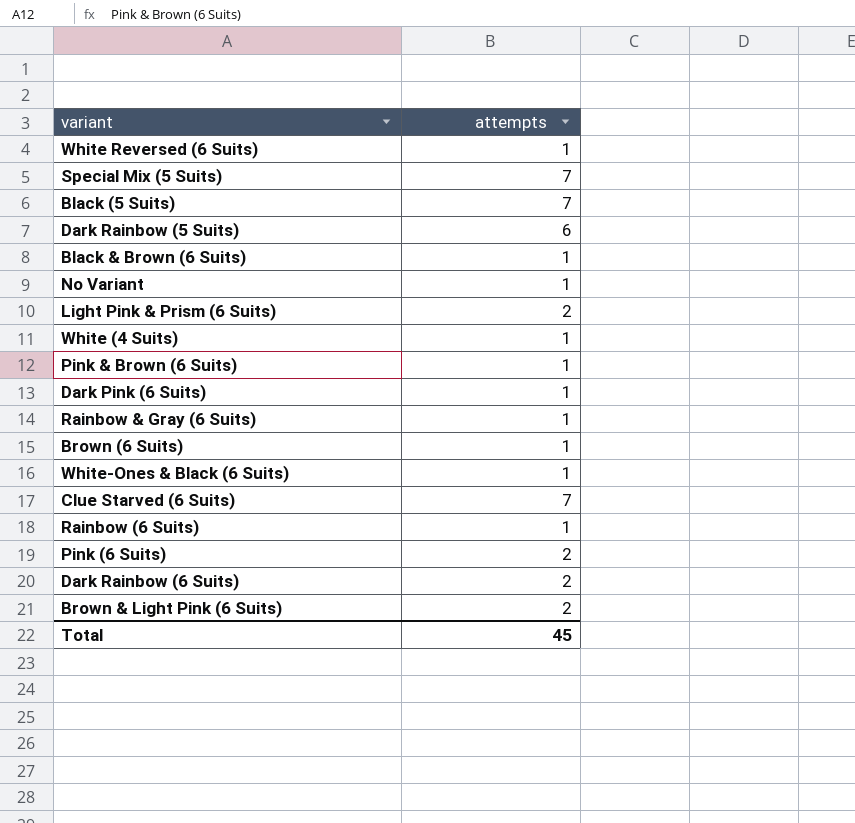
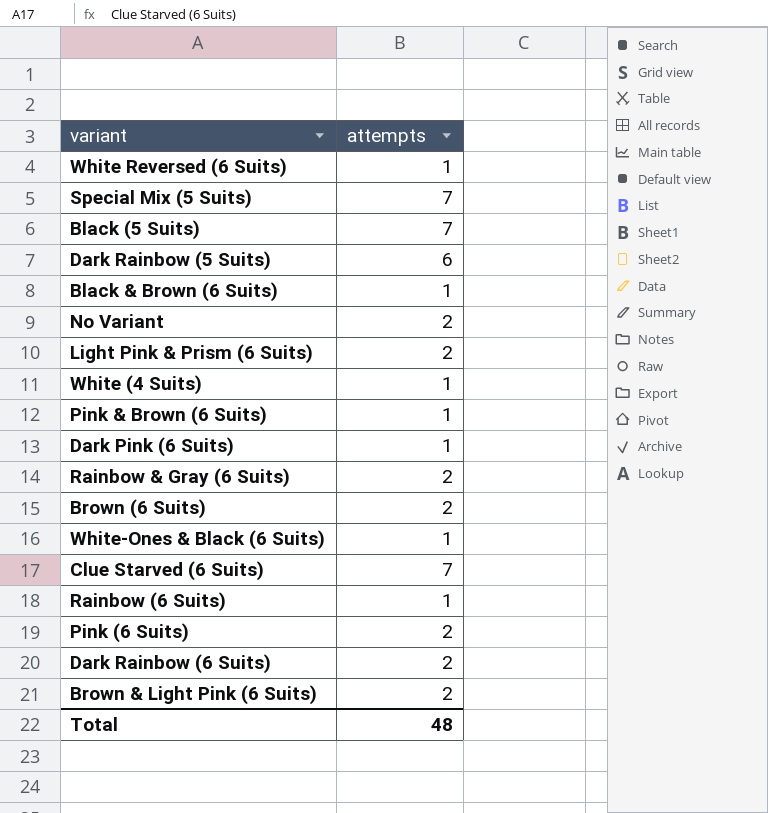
No Variant | attempts: 1 -> 2
Rainbow & Gray (6 Suits) | attempts: 1 -> 2
Brown (6 Suits) | attempts: 1 -> 2
Total | attempts: 45 -> 48

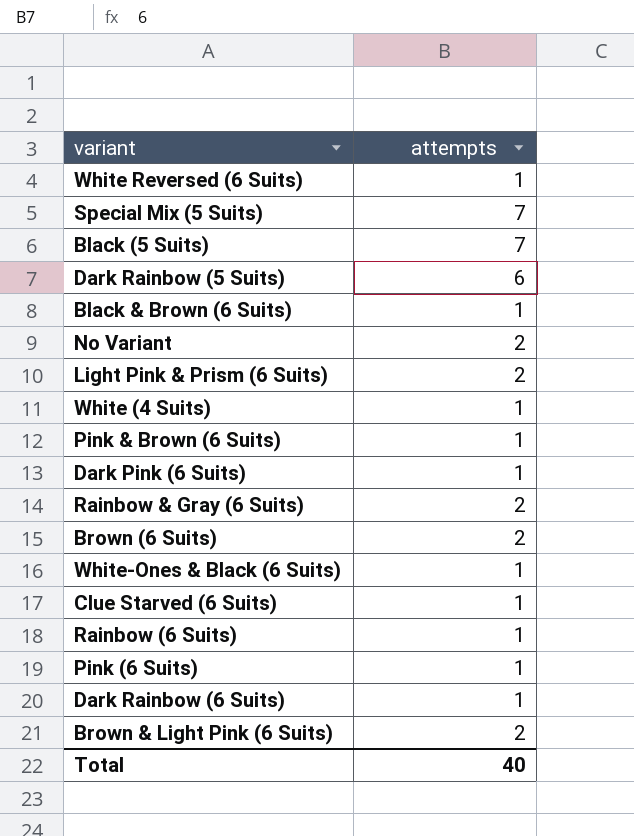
Clue Starved (6 Suits) | attempts: 7 -> 1
Pink (6 Suits) | attempts: 2 -> 1
Dark Rainbow (6 Suits) | attempts: 2 -> 1
Total | attempts: 48 -> 40

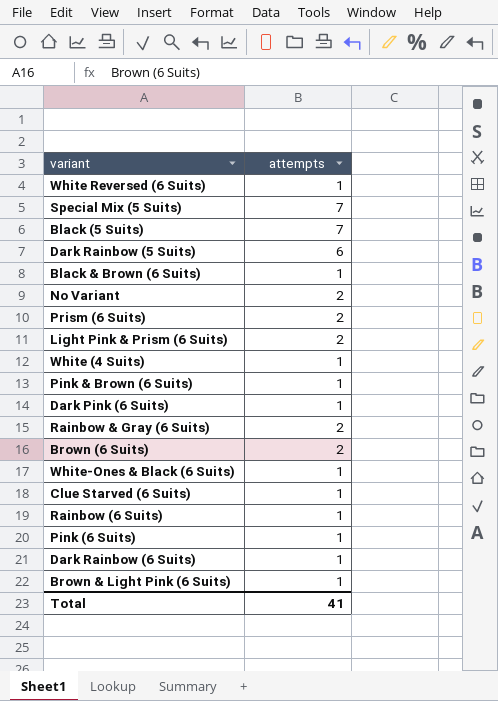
row Prism (6 Suits): none -> 2
Brown & Light Pink (6 Suits) | attempts: 2 -> 1
Total | attempts: 40 -> 41

